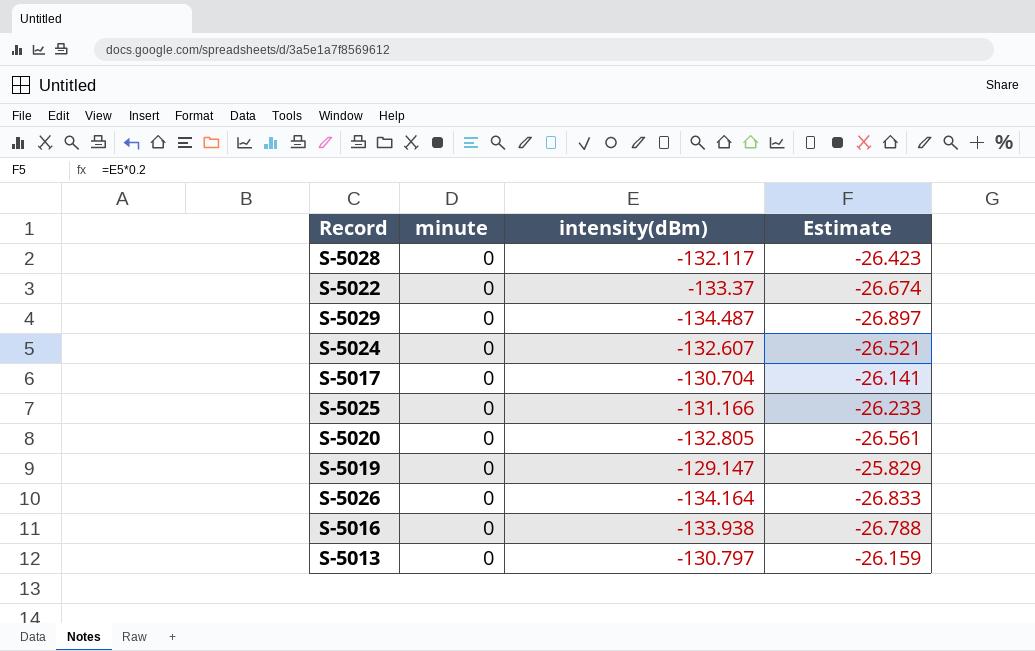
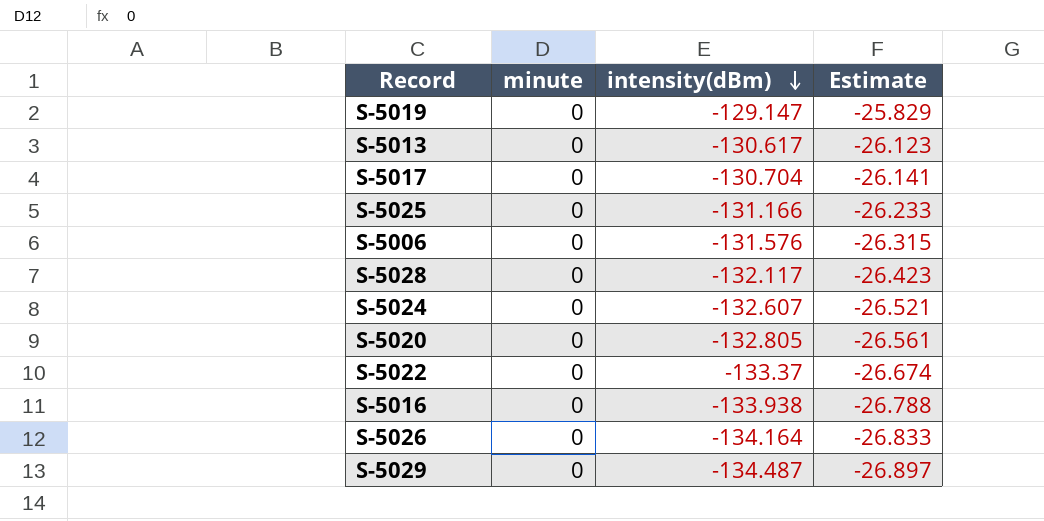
row order: none -> intensity(dBm) descending
S-5013 | intensity(dBm): -130.797 -> -130.617
S-5013 | Estimate: -26.159 -> -26.123
row S-5006: none -> 0 | -131.576 | -26.315

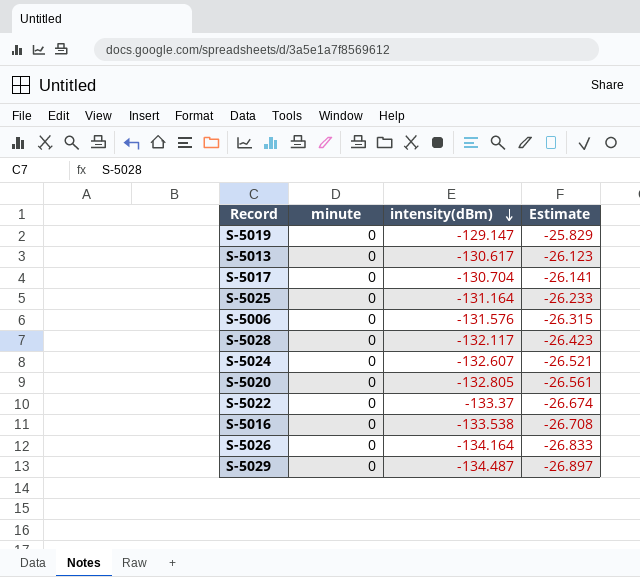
S-5025 | intensity(dBm): -131.166 -> -131.164
S-5016 | intensity(dBm): -133.938 -> -133.538
S-5016 | Estimate: -26.788 -> -26.708

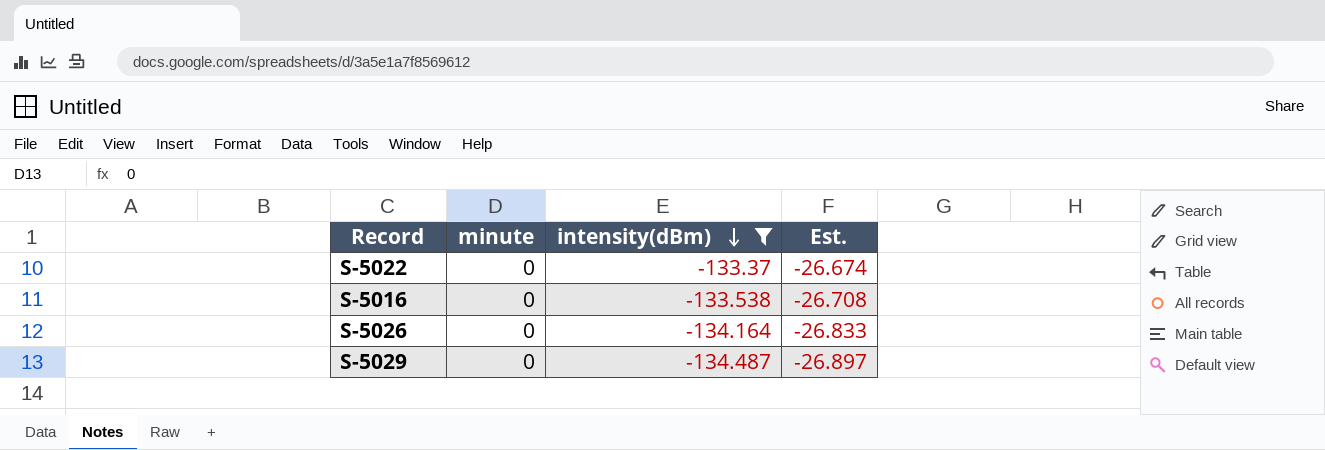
filter: none -> intensity(dBm) <= -133.37
column name: Estimate -> Est.

